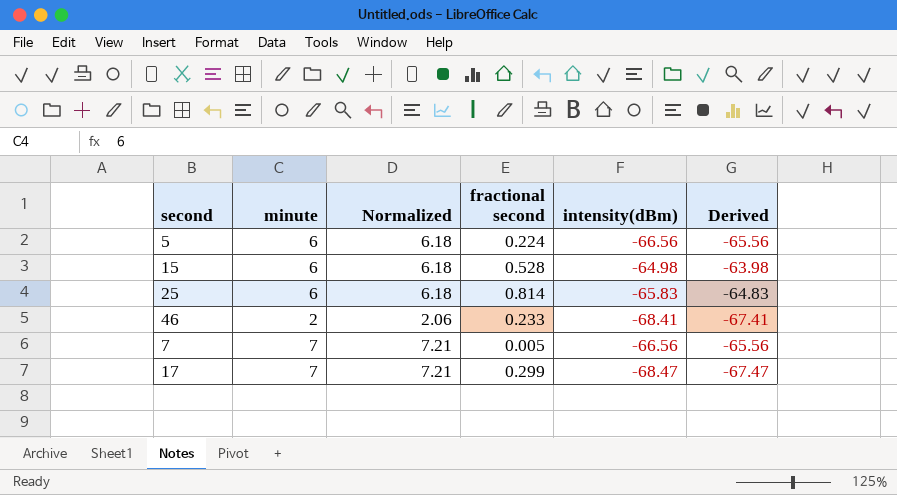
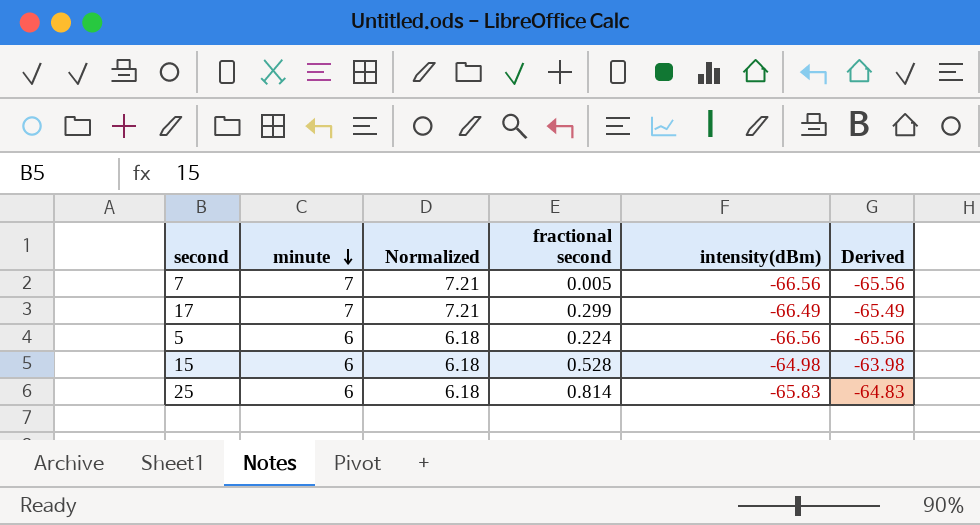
row order: none -> minute descending
row 46: 2 | 2.06 | 0.233 | -68.41 | -67.41 -> none
17 | intensity(dBm): -68.47 -> -66.49
17 | Derived: -67.47 -> -65.49

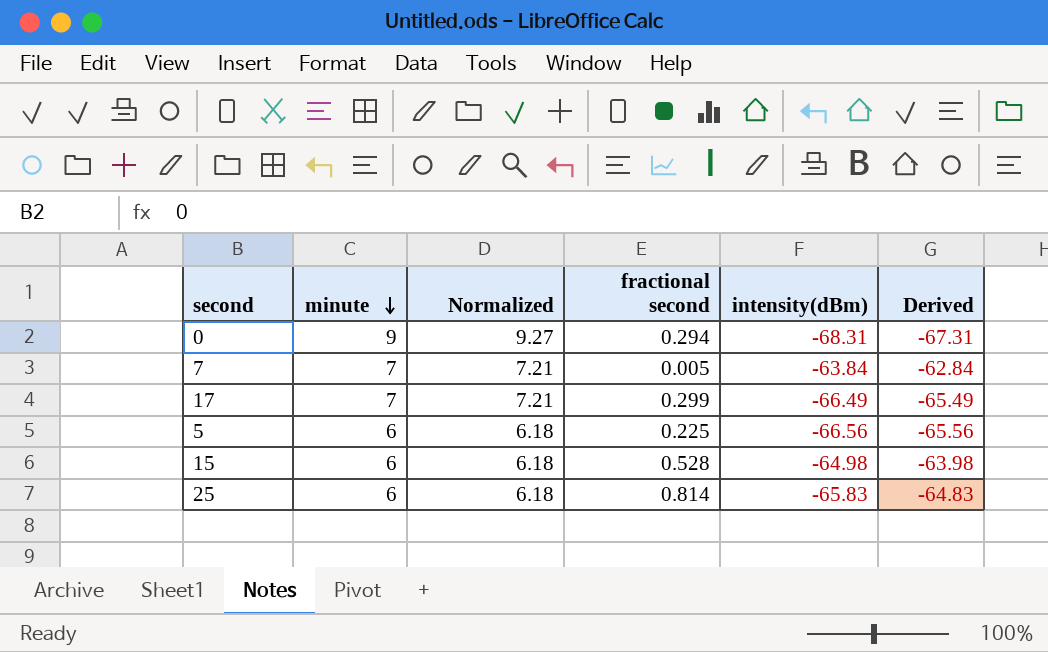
row 0: none -> 9 | 9.27 | 0.294 | -68.31 | -67.31
7 | intensity(dBm): -66.56 -> -63.84
7 | Derived: -65.56 -> -62.84
5 | fractional second: 0.224 -> 0.225

